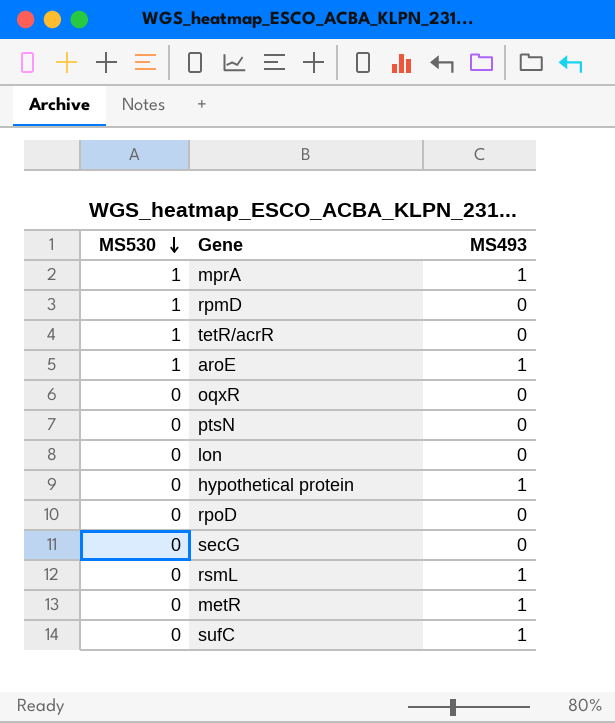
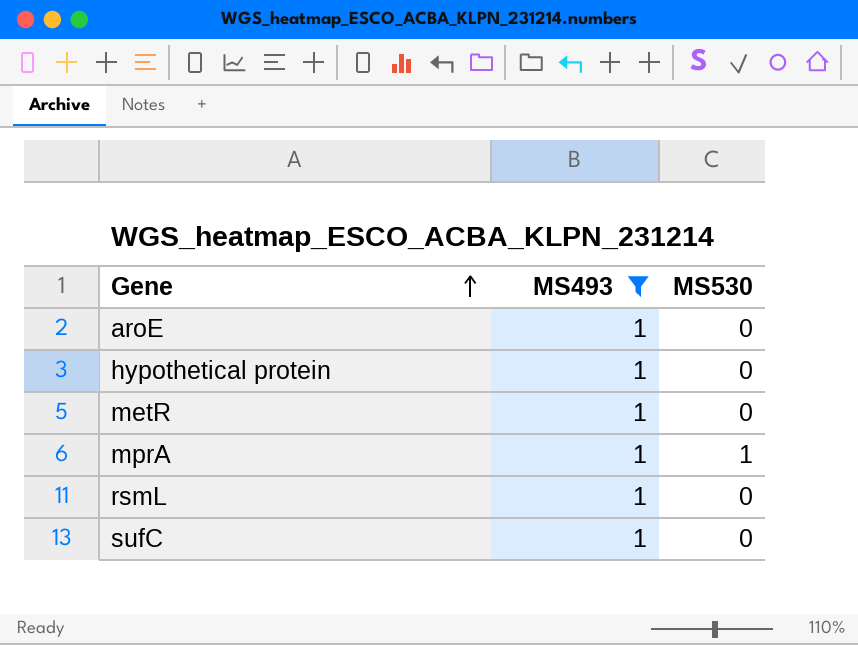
filter: none -> MS493 = 1
row order: MS530 descending -> Gene ascending
column MS530 | position: 1 -> 3
aroE | MS530: 1 -> 0

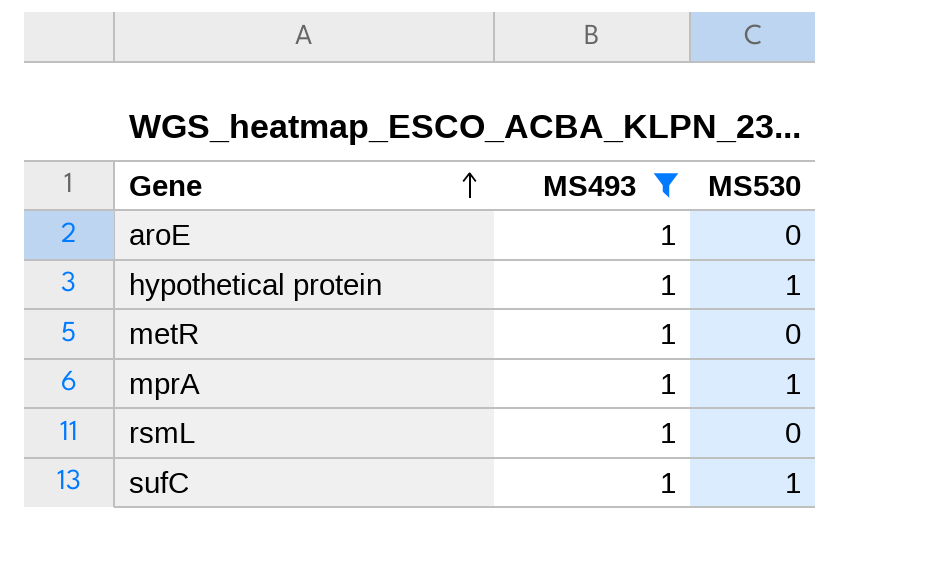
hypothetical protein | MS530: 0 -> 1
sufC | MS530: 0 -> 1

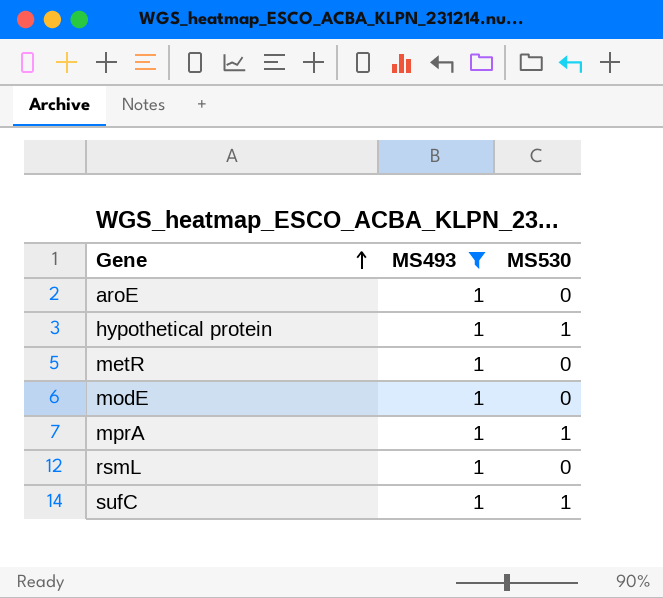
row modE: none -> 1 | 0

